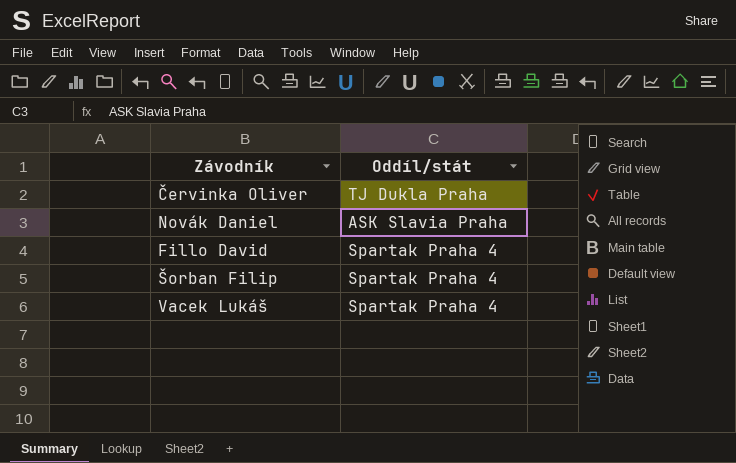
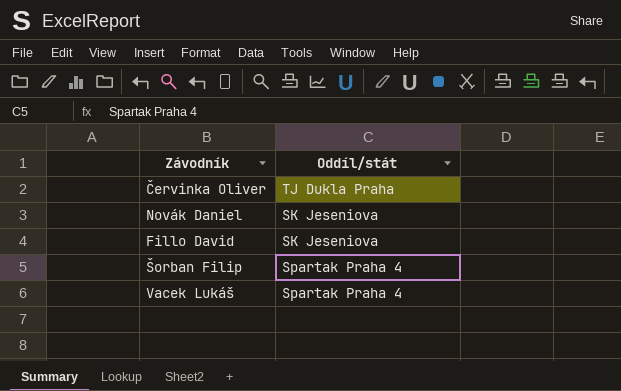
Novák Daniel | Oddíl/stát: ASK Slavia Praha -> SK Jeseniova
Fillo David | Oddíl/stát: Spartak Praha 4 -> SK Jeseniova

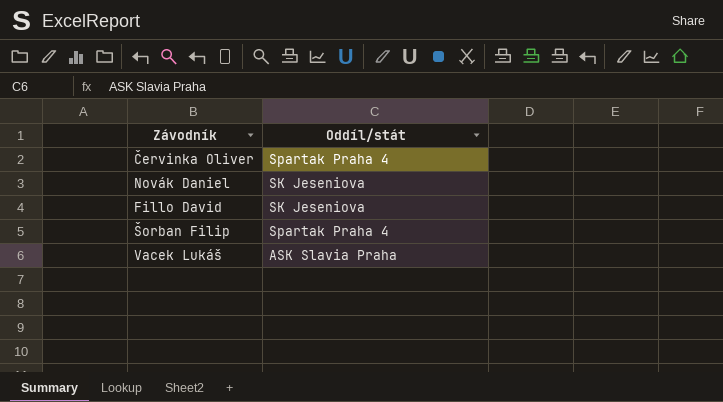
Červinka Oliver | Oddíl/stát: TJ Dukla Praha -> Spartak Praha 4
Vacek Lukáš | Oddíl/stát: Spartak Praha 4 -> ASK Slavia Praha

